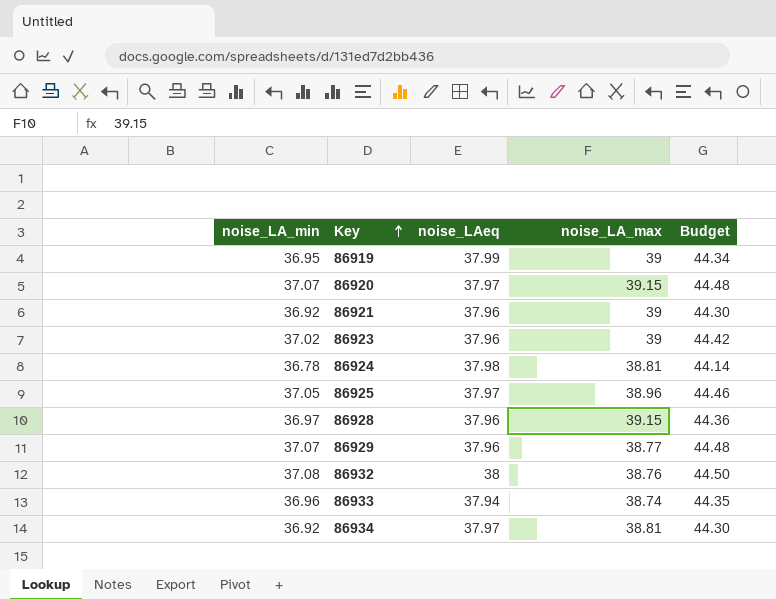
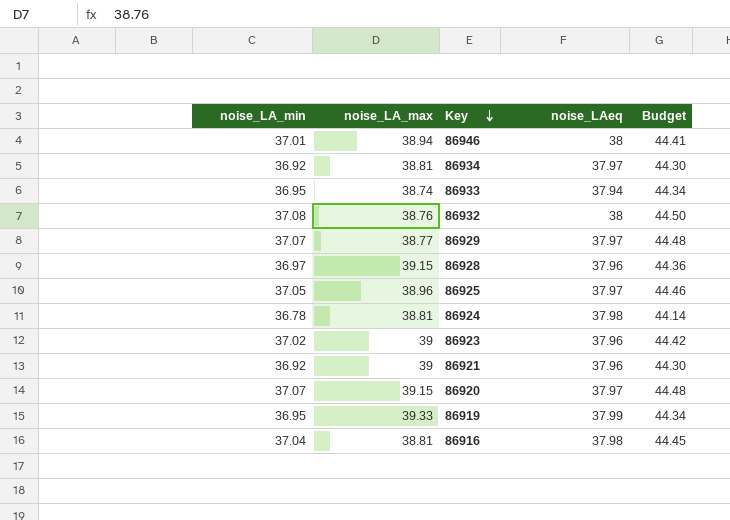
row order: Key ascending -> Key descending
column noise_LA_max | position: 4 -> 2
row 86946: none -> 37.01 | 38.94 | 38 | 44.41
86933 | noise_LA_min: 36.96 -> 36.95
86933 | Budget: 44.35 -> 44.34
86929 | noise_LAeq: 37.96 -> 37.97
86919 | noise_LA_max: 39 -> 39.33
row 86916: none -> 37.04 | 38.81 | 37.98 | 44.45

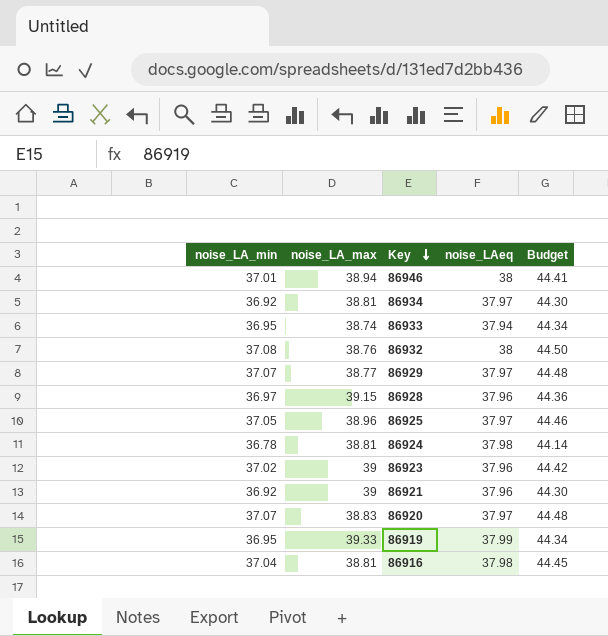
86920 | noise_LA_max: 39.15 -> 38.83

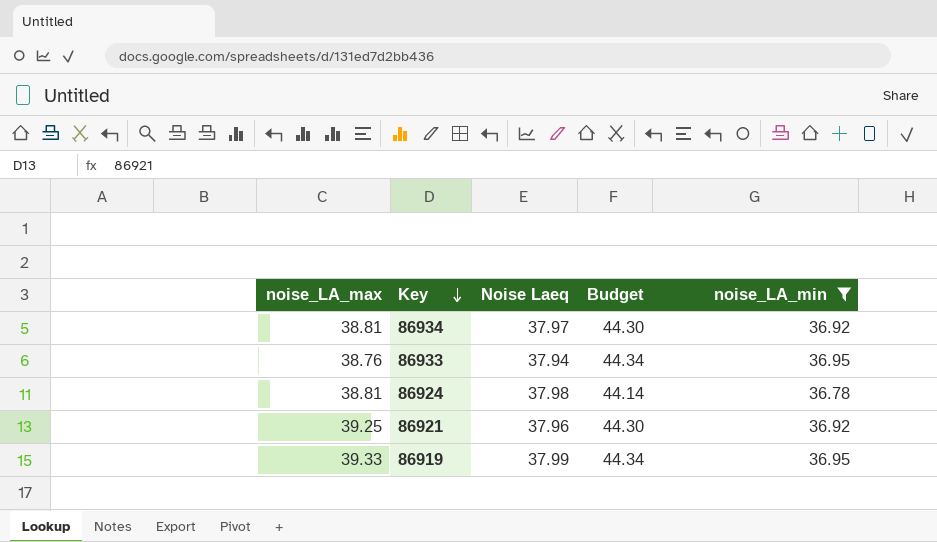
filter: none -> noise_LA_min <= 36.95
column name: noise_LAeq -> Noise Laeq
column noise_LA_min | position: 1 -> 5
86933 | noise_LA_max: 38.74 -> 38.76
86921 | noise_LA_max: 39 -> 39.25

